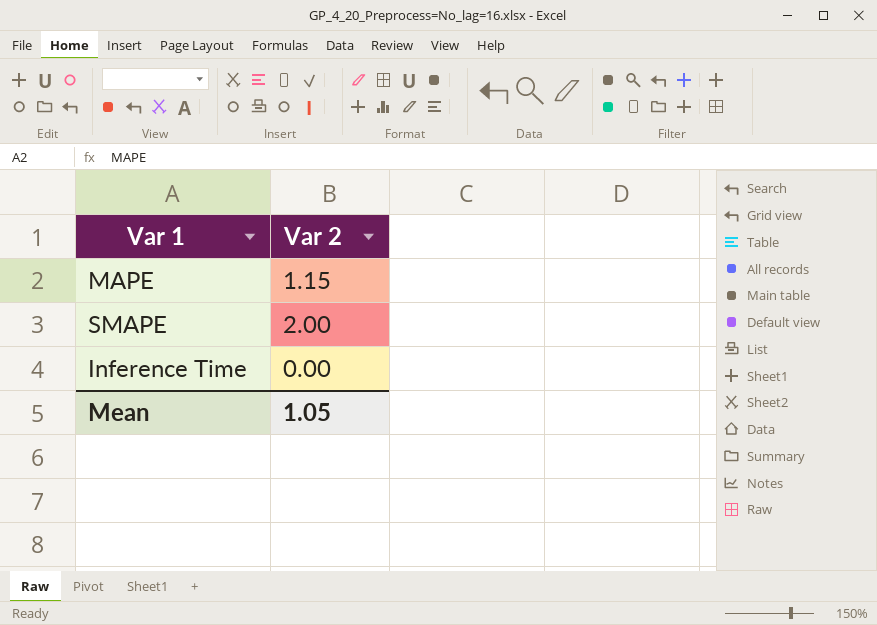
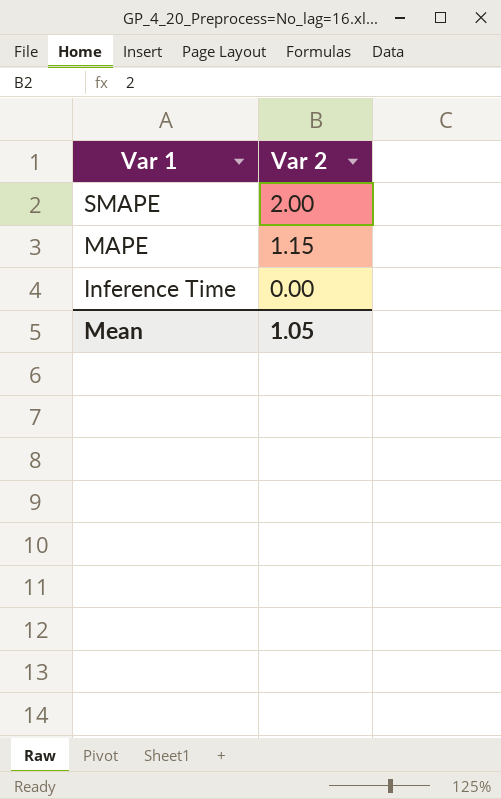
row order: none -> Var 1 descending

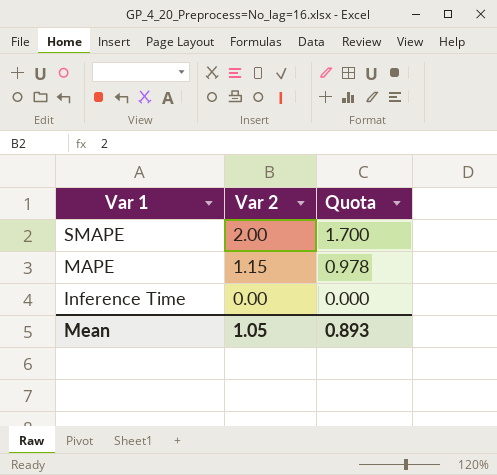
column Quota | formula: none -> [Var 2] * 0.85

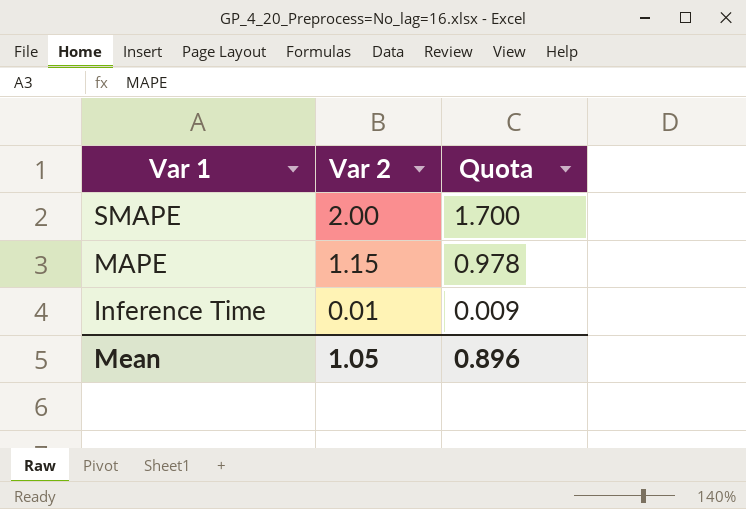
Inference Time | Var 2: 0.00 -> 0.01
Inference Time | Quota: 0.000 -> 0.009
Mean | Quota: 0.893 -> 0.896

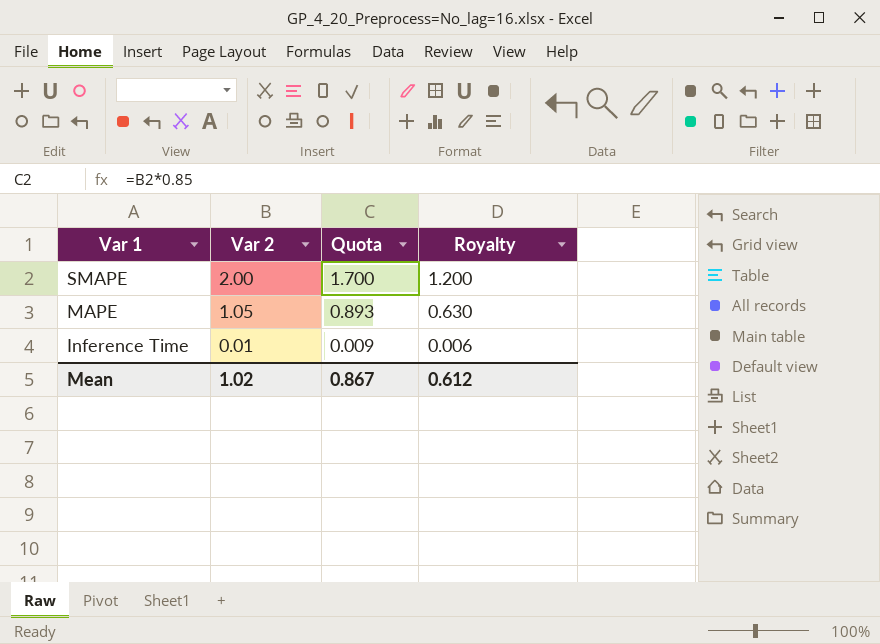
column Royalty | formula: none -> [Var 2] * 0.6
MAPE | Var 2: 1.15 -> 1.05
MAPE | Quota: 0.978 -> 0.893
Mean | Var 2: 1.05 -> 1.02
Mean | Quota: 0.896 -> 0.867

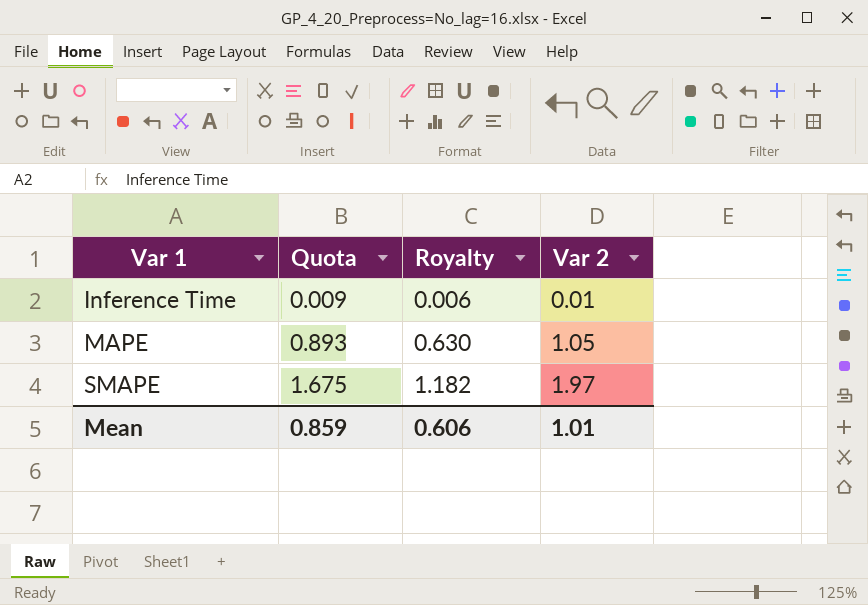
row order: Var 1 descending -> Var 1 ascending
column Var 2 | position: 2 -> 4
SMAPE | Quota: 1.700 -> 1.675
SMAPE | Royalty: 1.200 -> 1.182
SMAPE | Var 2: 2.00 -> 1.97
Mean | Quota: 0.867 -> 0.859
Mean | Royalty: 0.612 -> 0.606
Mean | Var 2: 1.02 -> 1.01

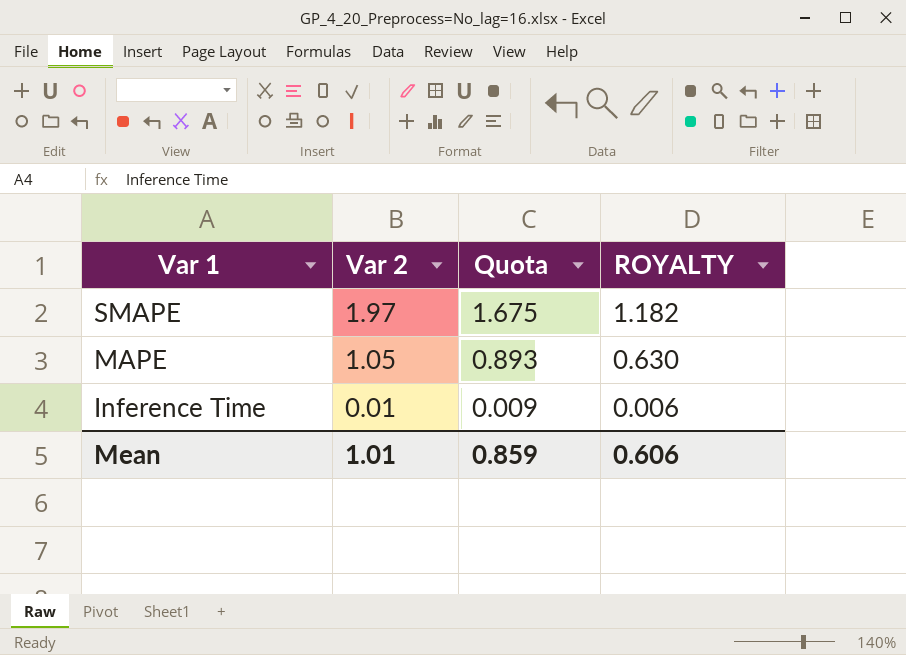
row order: Var 1 ascending -> Var 1 descending
column Var 2 | position: 4 -> 2
column name: Royalty -> ROYALTY

